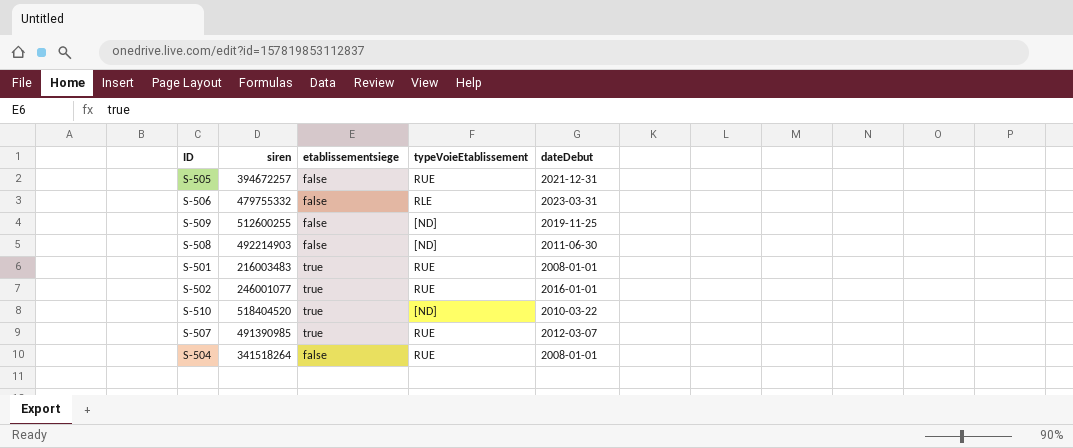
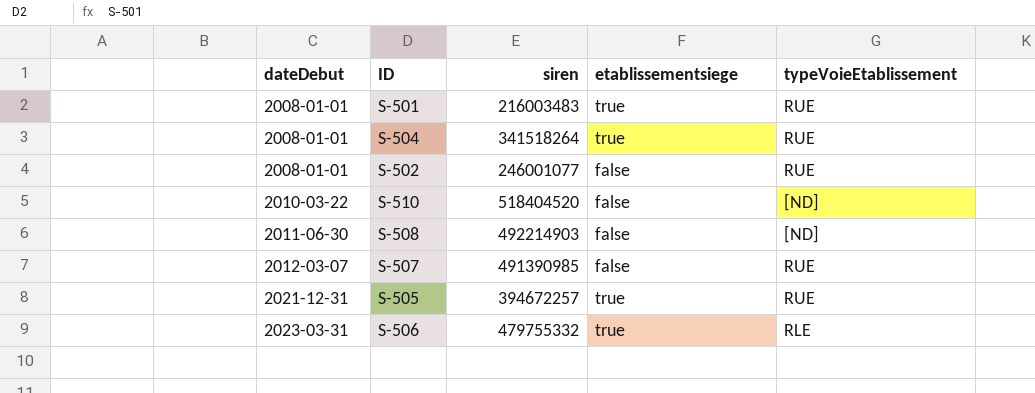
row order: none -> dateDebut ascending
column dateDebut | position: 5 -> 1
row S-509: 512600255 | false | [ND] | 2019-11-25 -> none
S-504 | etablissementsiege: false -> true
S-502 | dateDebut: 2016-01-01 -> 2008-01-01
S-502 | etablissementsiege: true -> false
S-510 | etablissementsiege: true -> false
S-507 | etablissementsiege: true -> false
S-505 | etablissementsiege: false -> true
S-506 | etablissementsiege: false -> true

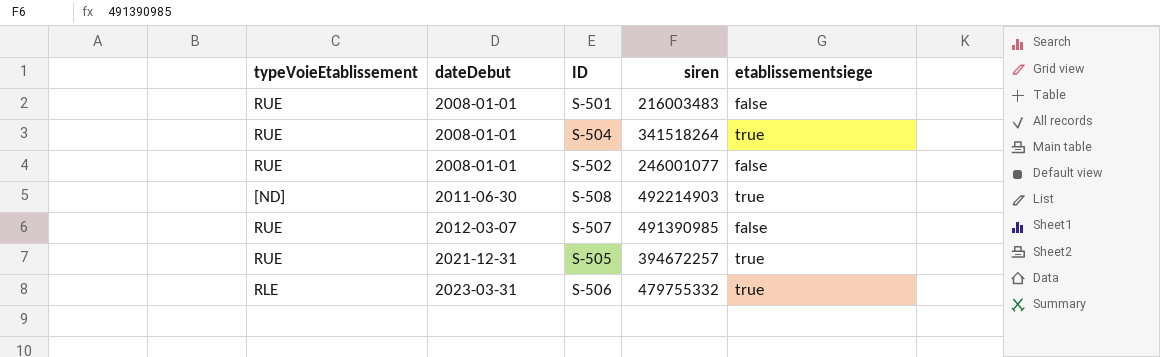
column typeVoieEtablissement | position: 5 -> 1
row S-510: 2010-03-22 | 518404520 | false | [ND] -> none
S-501 | etablissementsiege: true -> false
S-508 | etablissementsiege: false -> true

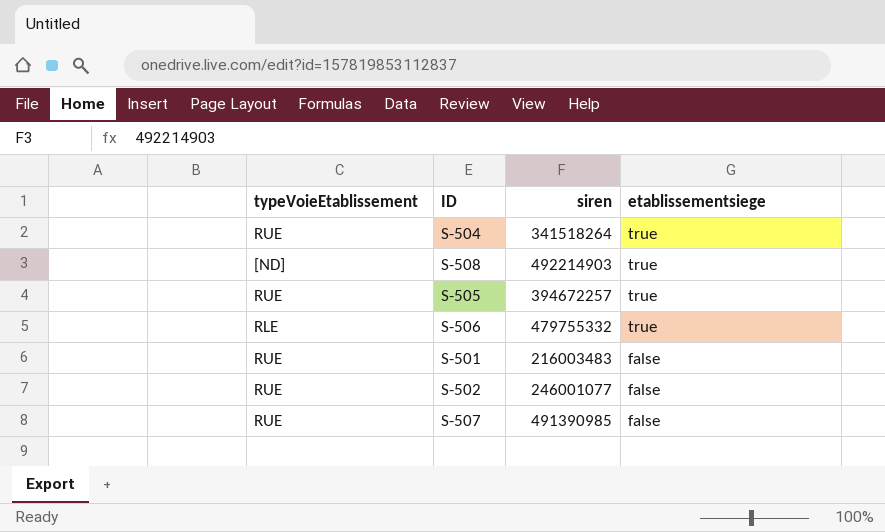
row order: dateDebut ascending -> etablissementsiege descending
column dateDebut | position: 2 -> none

